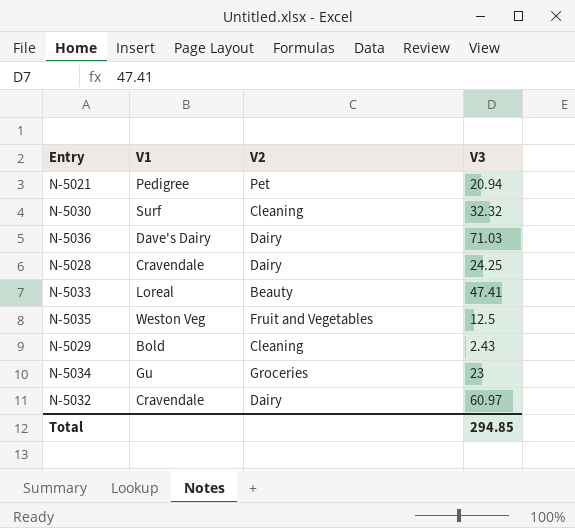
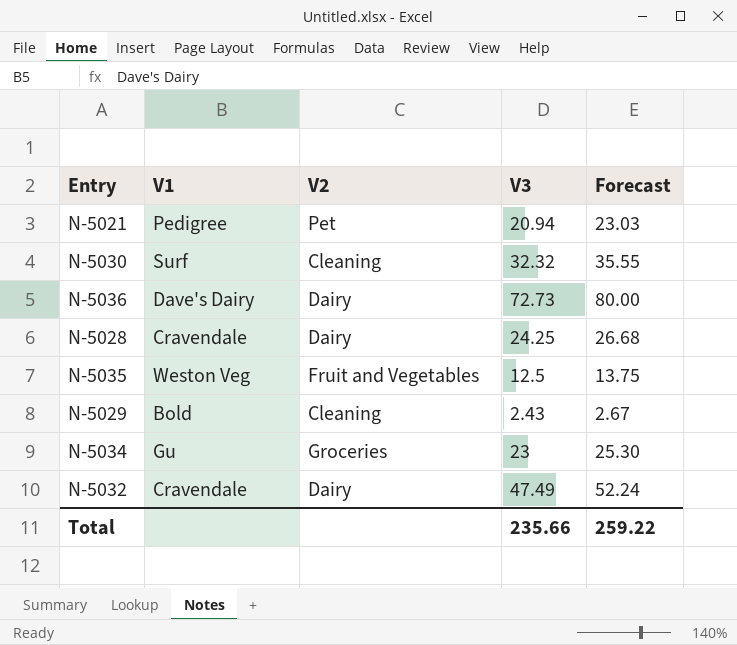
column Forecast | formula: none -> [V3] * 1.1
row N-5033: Loreal | Beauty | 47.41 -> none
N-5036 | V3: 71.03 -> 72.73
N-5032 | V3: 60.97 -> 47.49
Total | V3: 294.85 -> 235.66

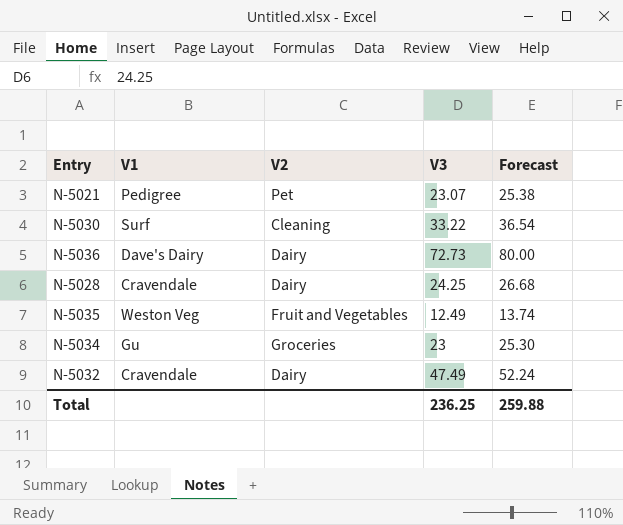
row N-5029: Bold | Cleaning | 2.43 | 2.67 -> none
N-5021 | V3: 20.94 -> 23.07
N-5021 | Forecast: 23.03 -> 25.38
N-5030 | V3: 32.32 -> 33.22
N-5030 | Forecast: 35.55 -> 36.54
N-5035 | V3: 12.5 -> 12.49
N-5035 | Forecast: 13.75 -> 13.74
Total | V3: 235.66 -> 236.25
Total | Forecast: 259.22 -> 259.88

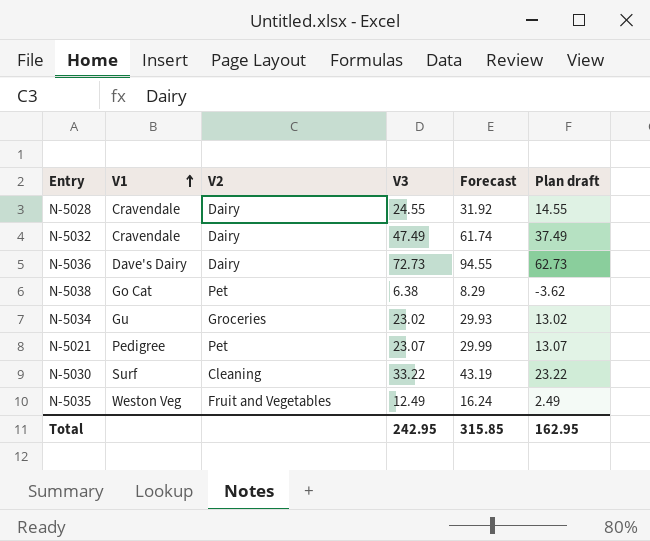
row order: none -> V1 ascending
column Forecast | formula: [V3] * 1.1 -> [V3] * 1.3
column Plan draft | formula: none -> [V3] - 10
N-5028 | V3: 24.25 -> 24.55
row N-5038: none -> Go Cat | Pet | 6.38 | 8.29 | -3.62
N-5034 | V3: 23 -> 23.02
Total | V3: 236.25 -> 242.95
Total | Forecast: 259.88 -> 315.85

